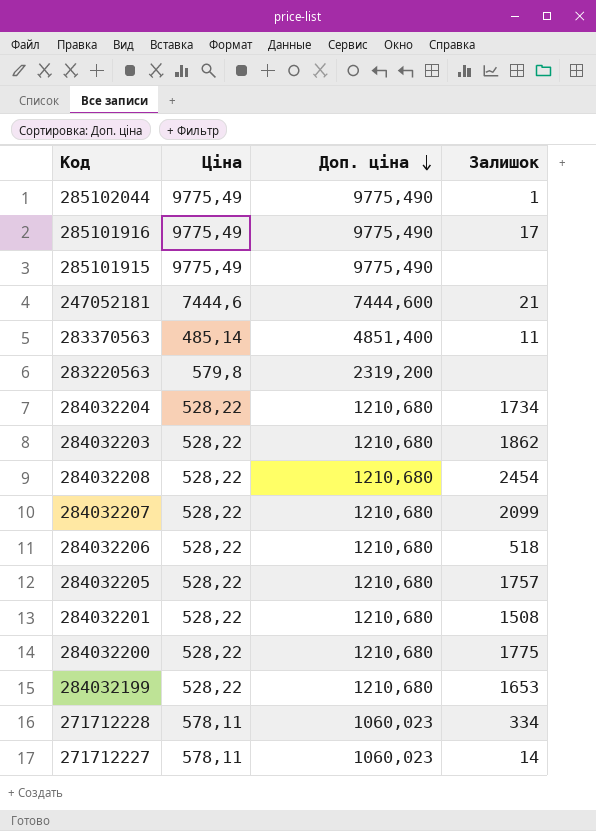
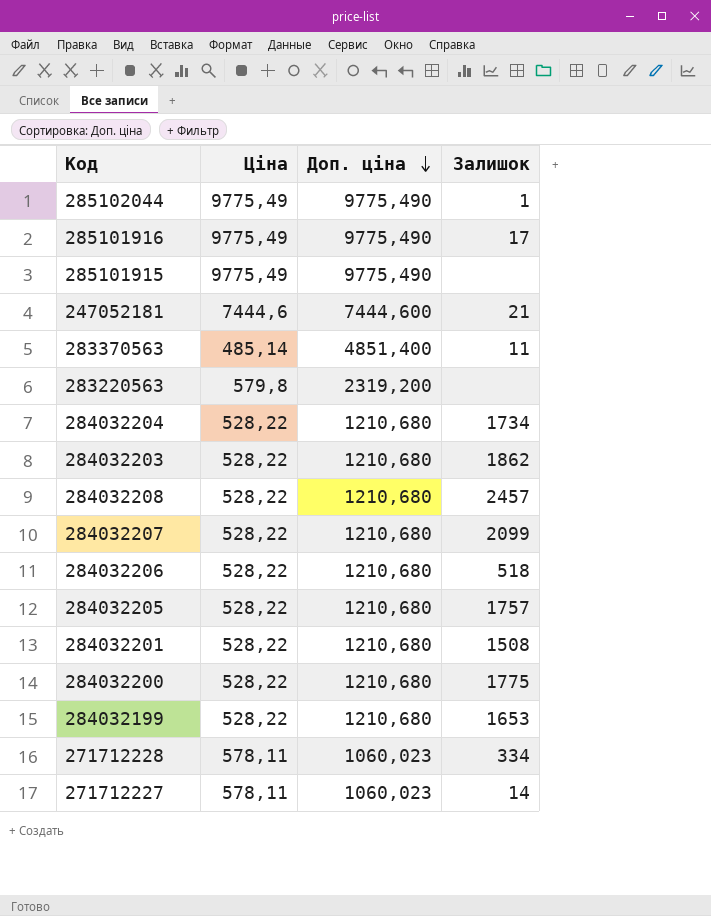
284032208 | Залишок: 2454 -> 2457

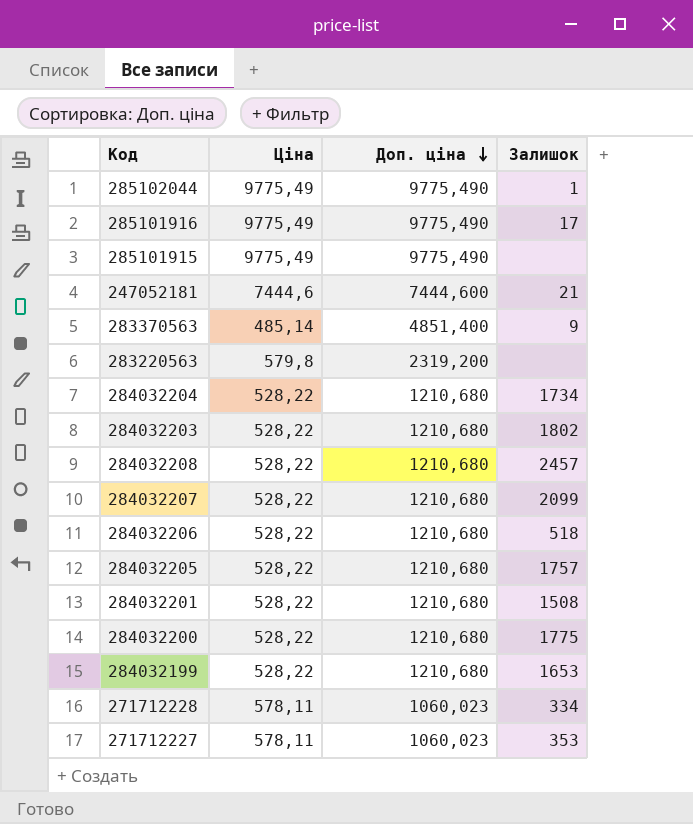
283370563 | Залишок: 11 -> 9
284032203 | Залишок: 1862 -> 1802
271712227 | Залишок: 14 -> 353

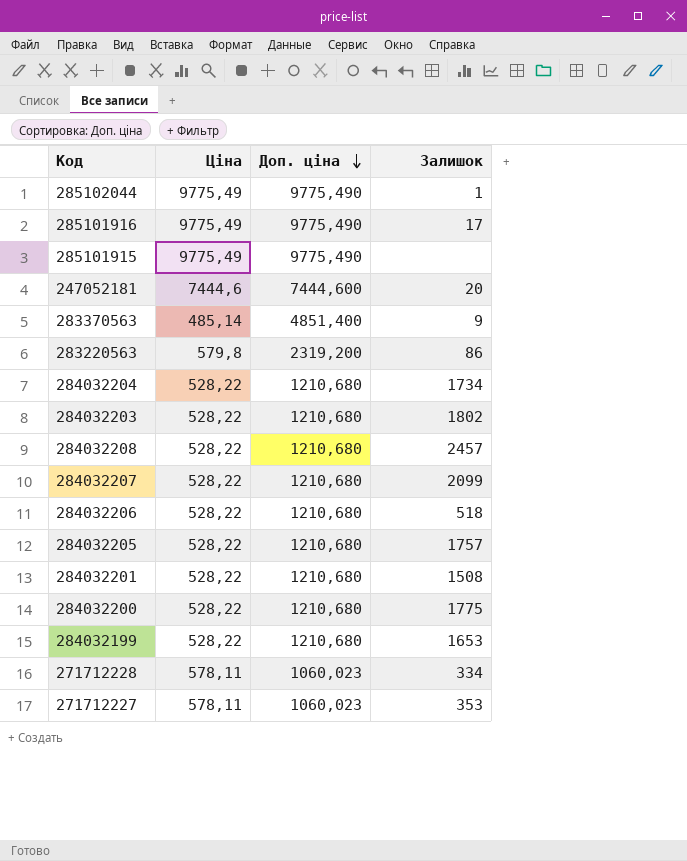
247052181 | Залишок: 21 -> 20
283220563 | Залишок: none -> 86

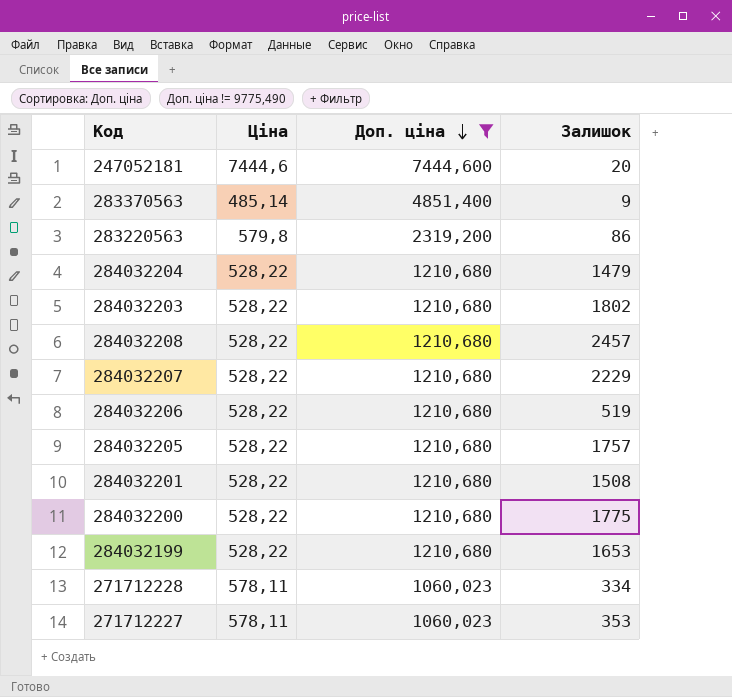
filter: none -> Доп. ціна != 9775,490
284032204 | Залишок: 1734 -> 1479
284032207 | Залишок: 2099 -> 2229
284032206 | Залишок: 518 -> 519

